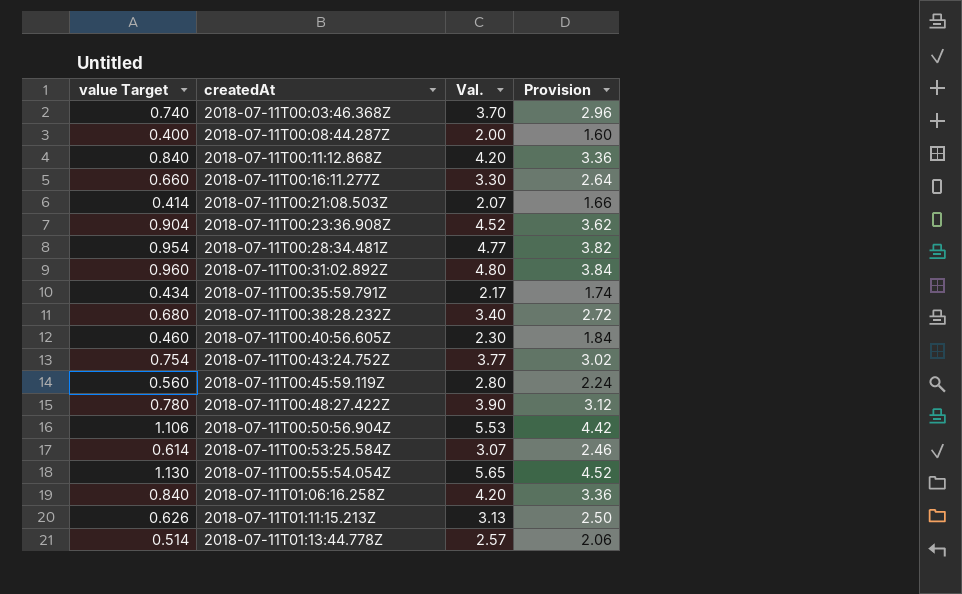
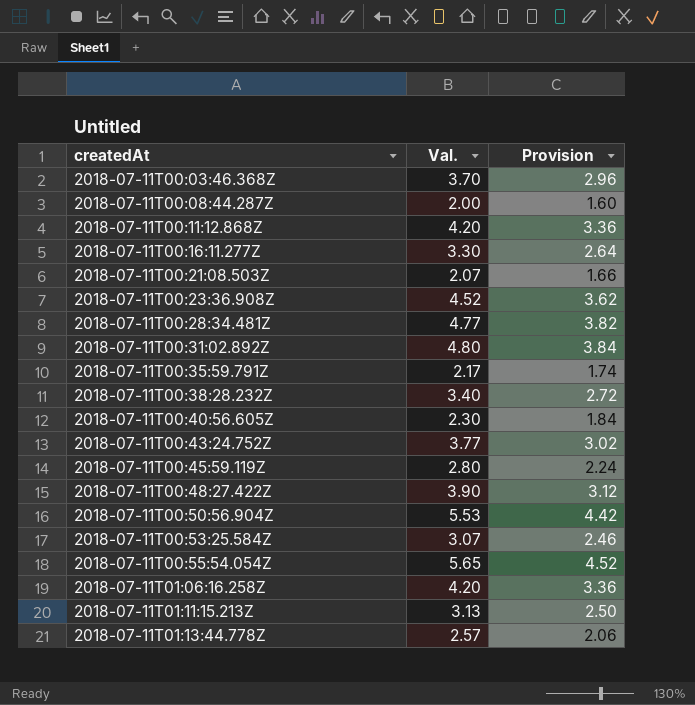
column value Target | formula: [Val.] * 0.2 -> none

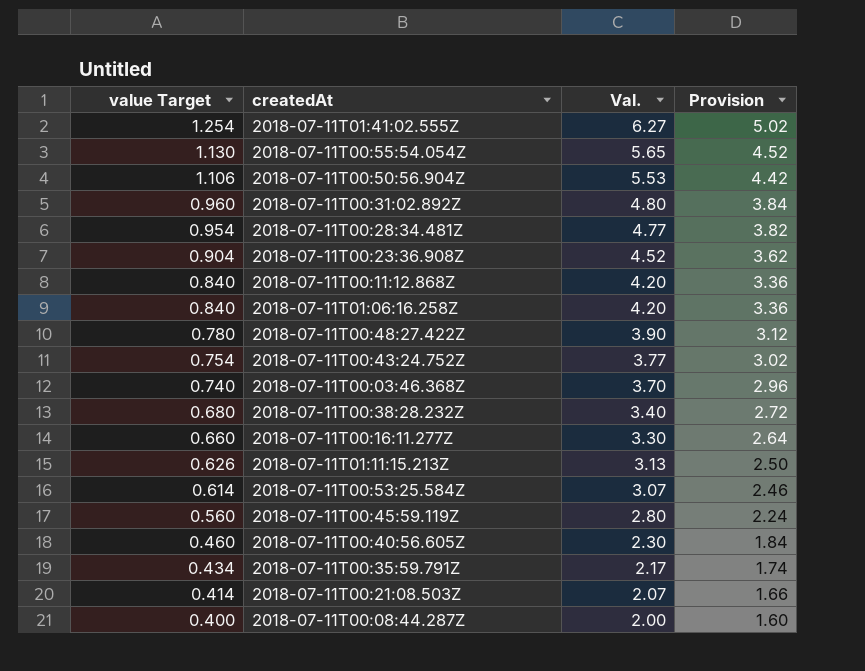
row order: createdAt ascending -> value Target descending
column value Target | formula: none -> [Val.] * 0.2
row 2018-07-11T01:13:44.778Z: 2.57 | 2.06 -> none
row 2018-07-11T01:41:02.555Z: none -> 1.254 | 6.27 | 5.02

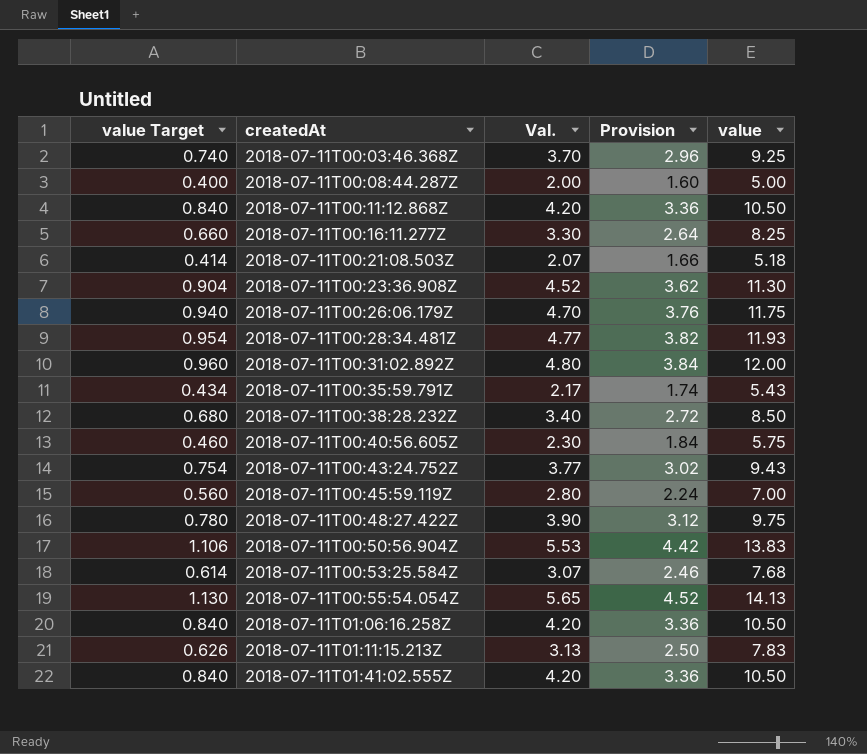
row order: value Target descending -> createdAt ascending
column value | formula: none -> [Val.] * 2.5
row 2018-07-11T00:26:06.179Z: none -> 0.940 | 4.70 | 3.76 | 11.75
2018-07-11T01:41:02.555Z | value Target: 1.254 -> 0.840
2018-07-11T01:41:02.555Z | Val.: 6.27 -> 4.20
2018-07-11T01:41:02.555Z | Provision: 5.02 -> 3.36

